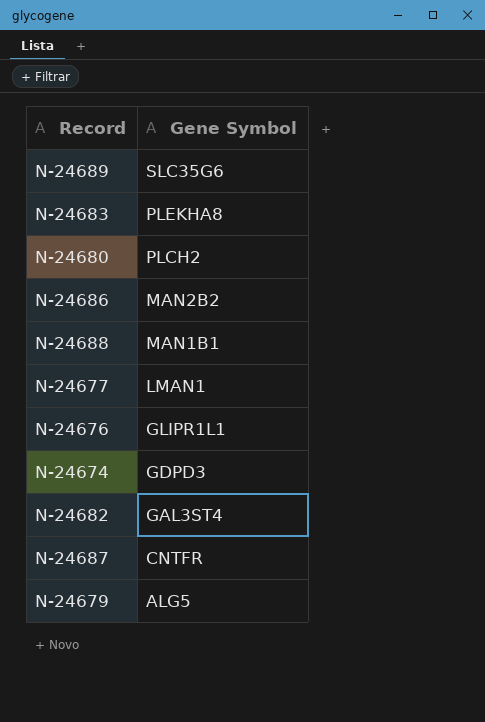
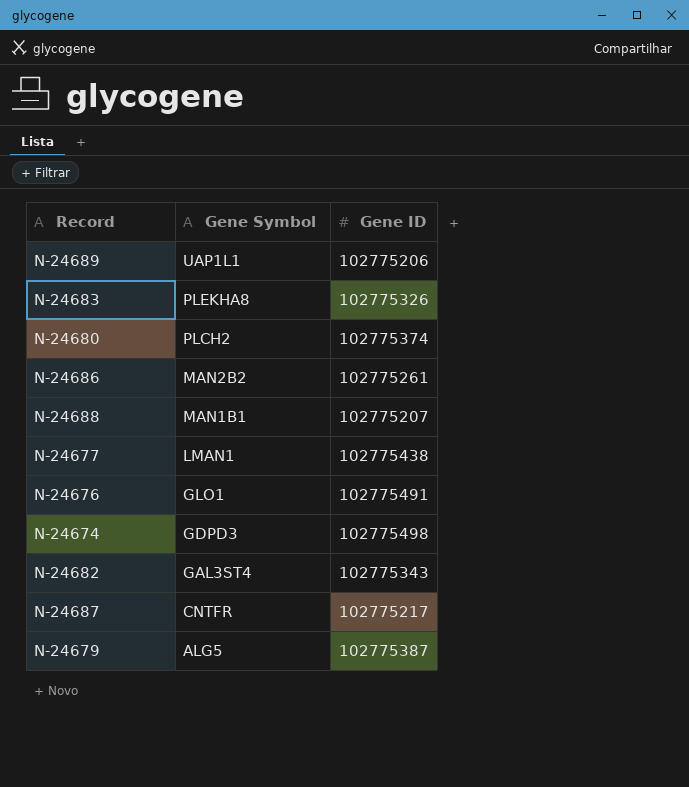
column Gene ID | position: none -> 3
N-24689 | Gene Symbol: SLC35G6 -> UAP1L1
N-24676 | Gene Symbol: GLIPR1L1 -> GLO1

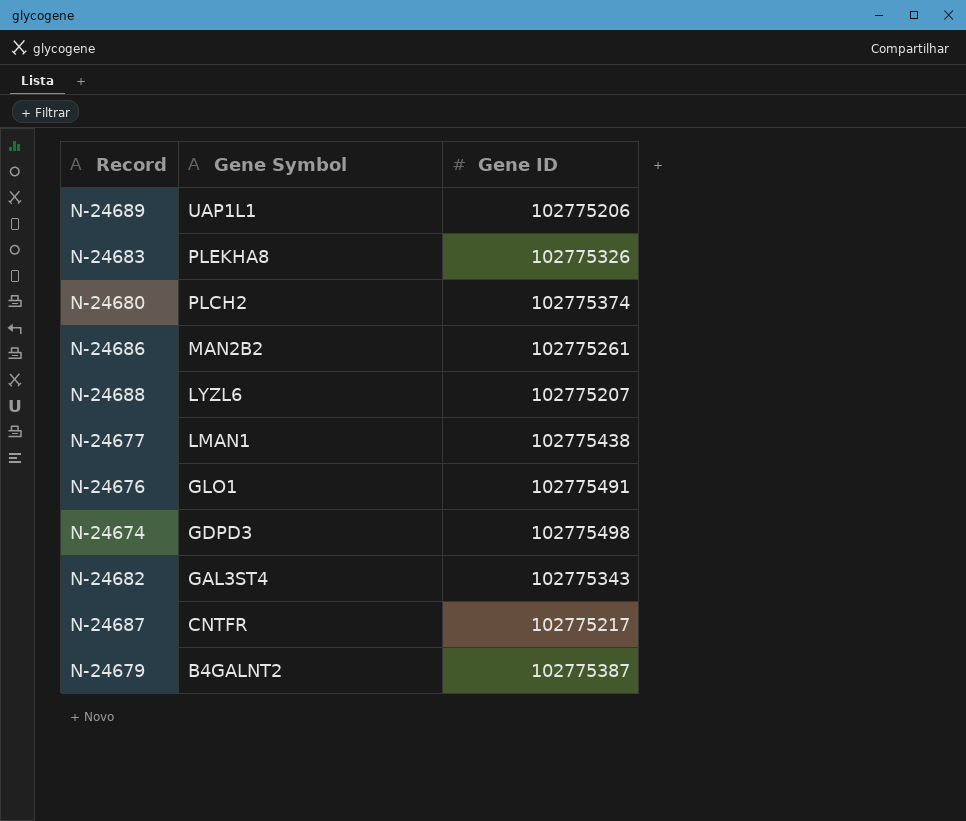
N-24688 | Gene Symbol: MAN1B1 -> LYZL6
N-24679 | Gene Symbol: ALG5 -> B4GALNT2

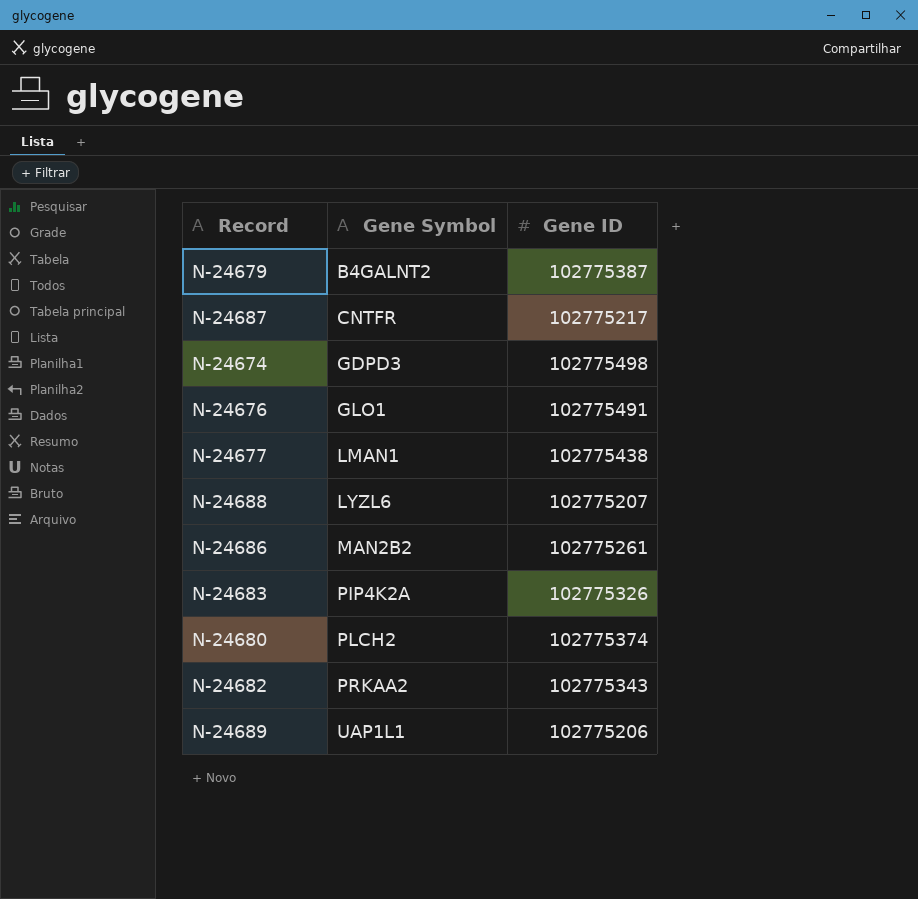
row order: Gene Symbol descending -> Gene Symbol ascending
N-24683 | Gene Symbol: PLEKHA8 -> PIP4K2A
N-24682 | Gene Symbol: GAL3ST4 -> PRKAA2

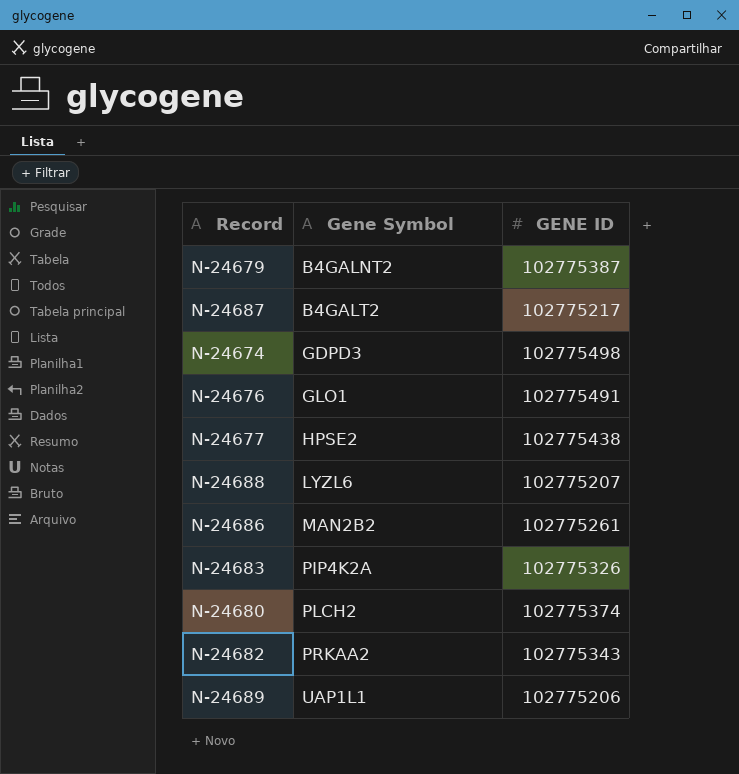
column name: Gene ID -> GENE ID
N-24687 | Gene Symbol: CNTFR -> B4GALT2
N-24677 | Gene Symbol: LMAN1 -> HPSE2

